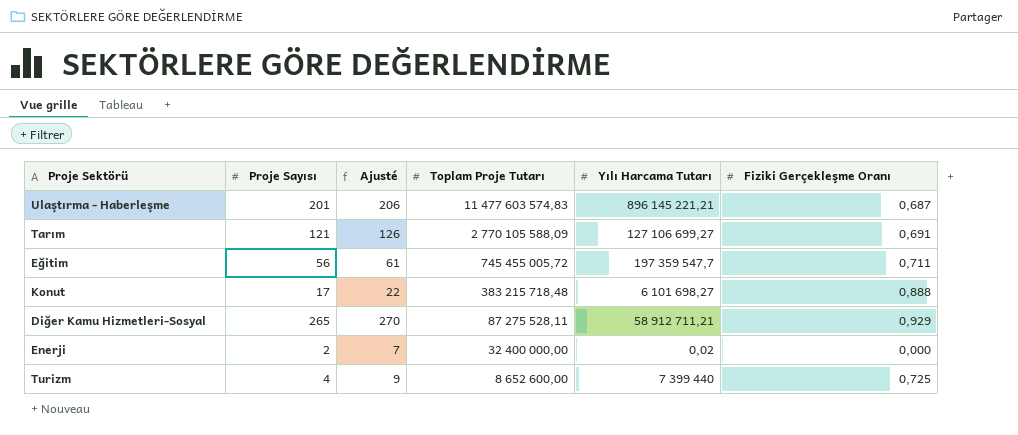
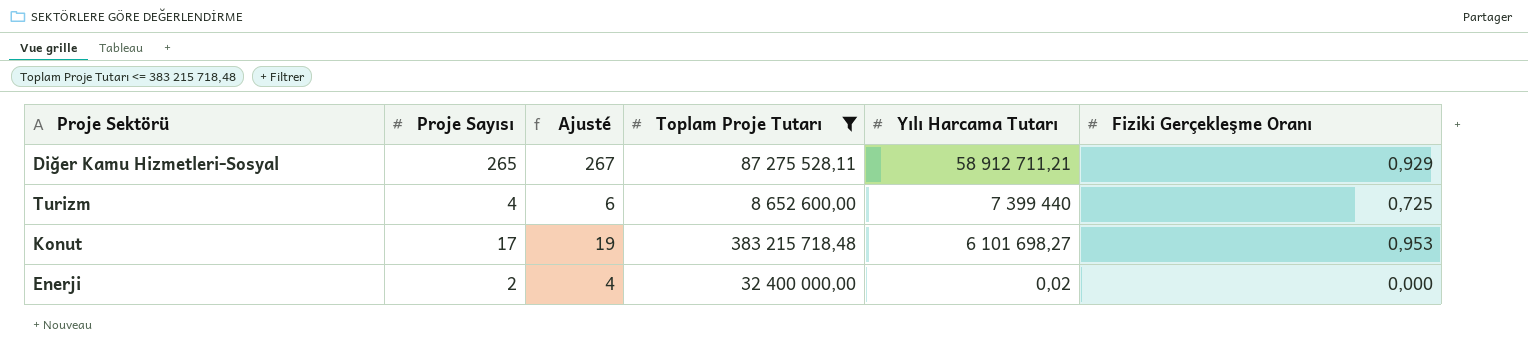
filter: none -> Toplam Proje Tutarı <= 383 215 718,48
row order: Toplam Proje Tutarı descending -> Yılı Harcama Tutarı descending
column Ajusté | formula: [Proje Sayısı] + 5 -> [Proje Sayısı] + 2
Konut | Fiziki Gerçekleşme Oranı: 0,888 -> 0,953

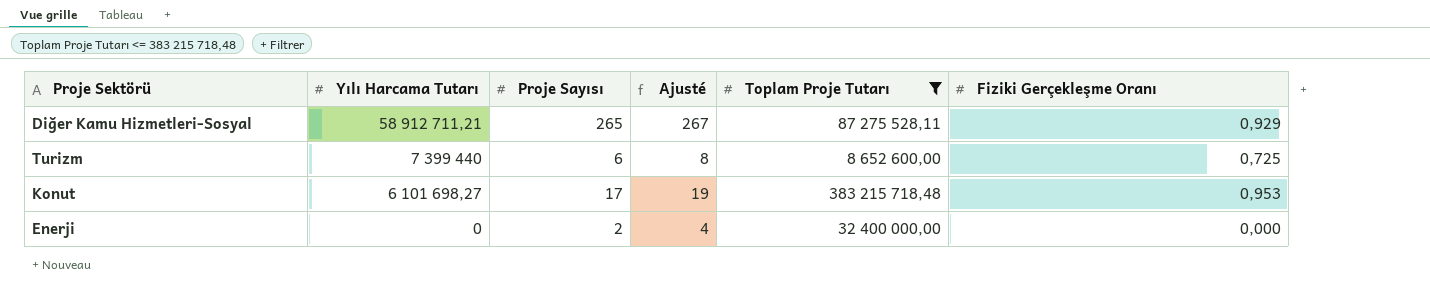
column Yılı Harcama Tutarı | position: 5 -> 2
Turizm | Proje Sayısı: 4 -> 6
Turizm | Ajusté: 6 -> 8
Enerji | Yılı Harcama Tutarı: 0,02 -> 0

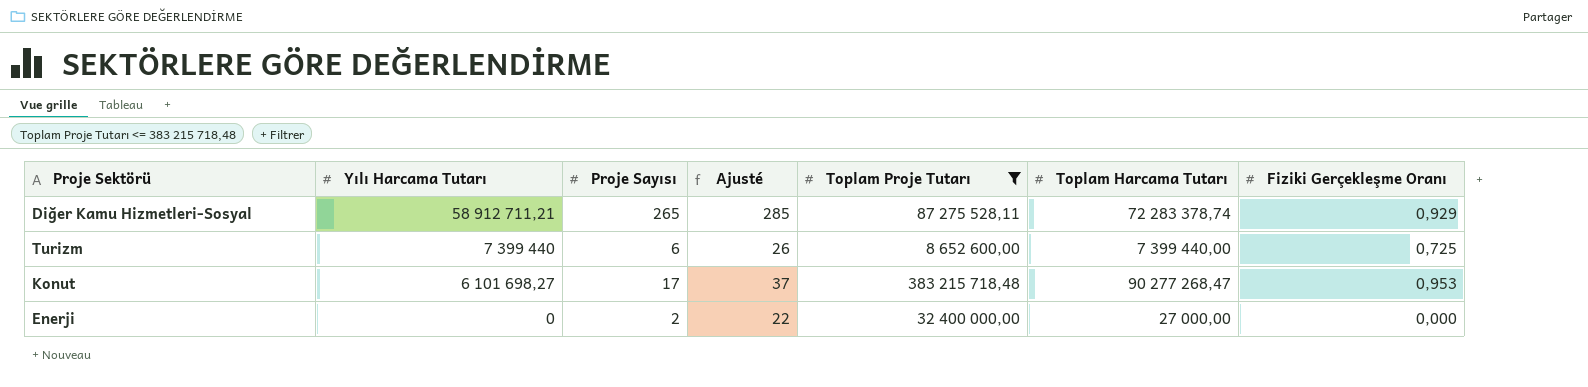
column Ajusté | formula: [Proje Sayısı] + 2 -> [Proje Sayısı] + 20
column Toplam Harcama Tutarı | position: none -> 6

